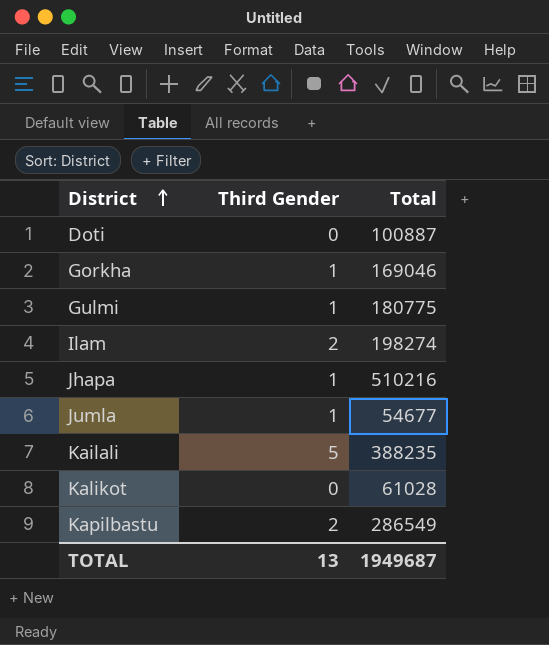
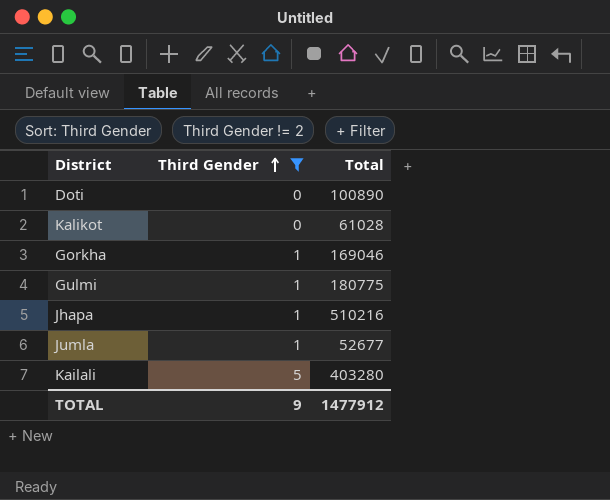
filter: none -> Third Gender != 2
row order: District ascending -> Third Gender ascending
Doti | Total: 100887 -> 100890
Jumla | Total: 54677 -> 52677
Kailali | Total: 388235 -> 403280
TOTAL | Third Gender: 13 -> 9
TOTAL | Total: 1949687 -> 1477912

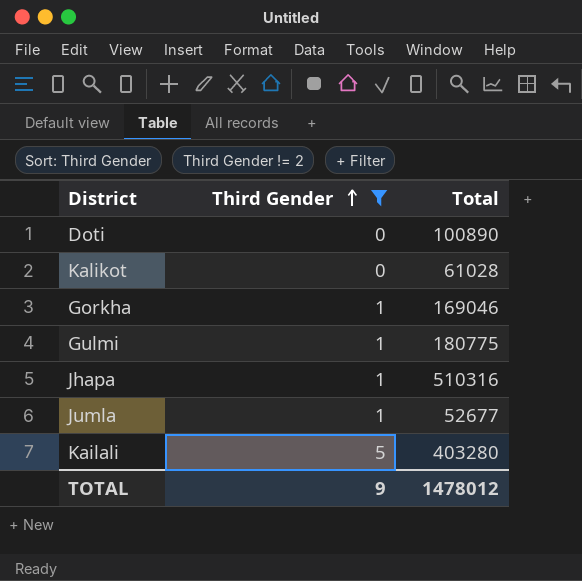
Jhapa | Total: 510216 -> 510316
TOTAL | Total: 1477912 -> 1478012

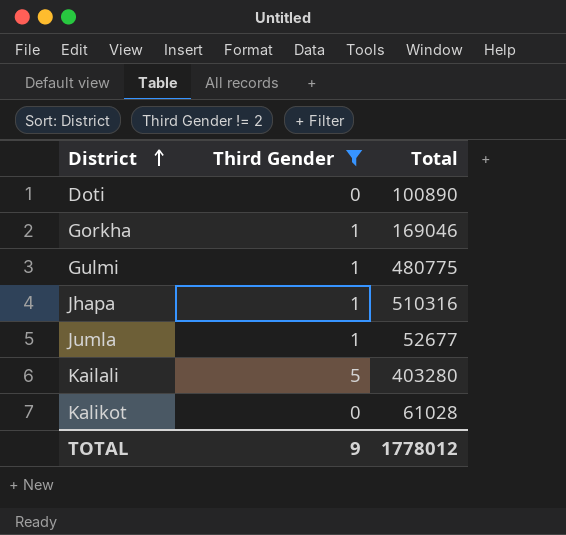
row order: Third Gender ascending -> District ascending
Gulmi | Total: 180775 -> 480775
TOTAL | Total: 1478012 -> 1778012

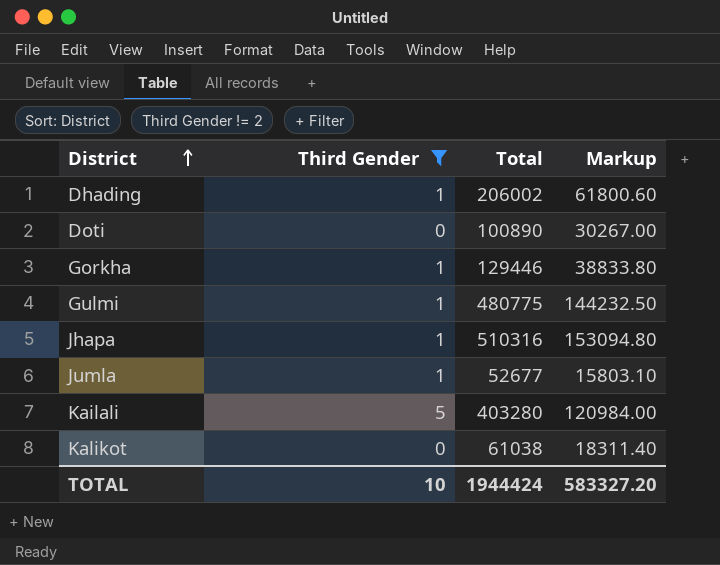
column Markup | formula: none -> [Total] * 0.3
row Dhading: none -> 1 | 206002 | 61800.60
Gorkha | Total: 169046 -> 129446
Kalikot | Total: 61028 -> 61038
TOTAL | Third Gender: 9 -> 10
TOTAL | Total: 1778012 -> 1944424

